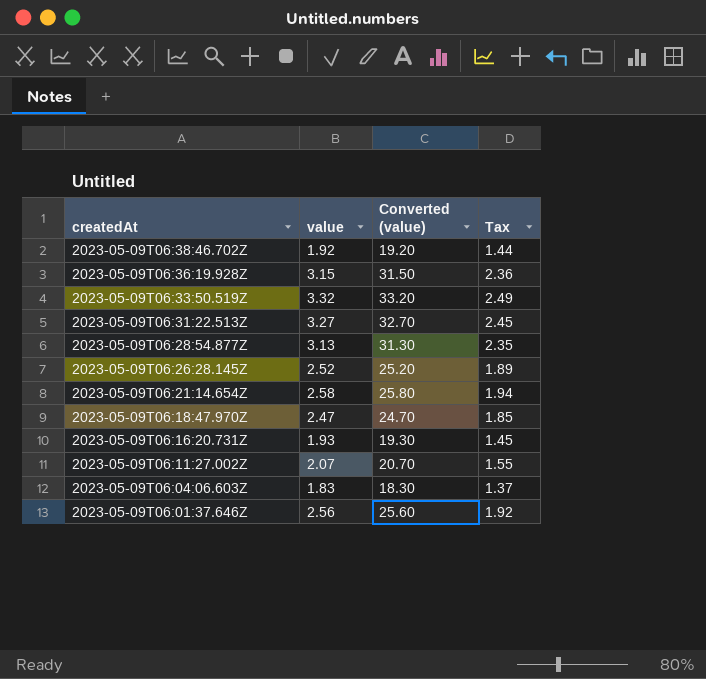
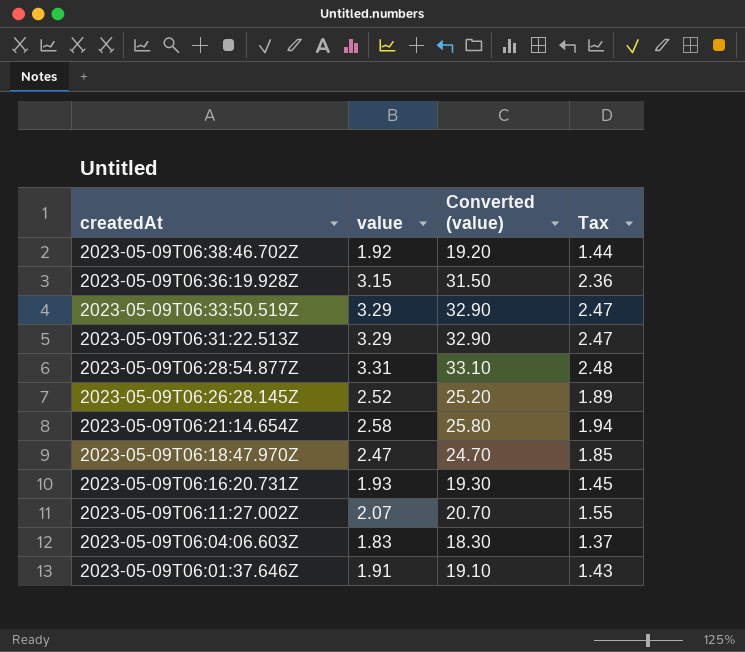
2023-05-09T06:33:50.519Z | value: 3.32 -> 3.29
2023-05-09T06:33:50.519Z | Converted (value): 33.20 -> 32.90
2023-05-09T06:33:50.519Z | Tax: 2.49 -> 2.47
2023-05-09T06:31:22.513Z | value: 3.27 -> 3.29
2023-05-09T06:31:22.513Z | Converted (value): 32.70 -> 32.90
2023-05-09T06:31:22.513Z | Tax: 2.45 -> 2.47
2023-05-09T06:28:54.877Z | value: 3.13 -> 3.31
2023-05-09T06:28:54.877Z | Converted (value): 31.30 -> 33.10
2023-05-09T06:28:54.877Z | Tax: 2.35 -> 2.48
2023-05-09T06:01:37.646Z | value: 2.56 -> 1.91
2023-05-09T06:01:37.646Z | Converted (value): 25.60 -> 19.10
2023-05-09T06:01:37.646Z | Tax: 1.92 -> 1.43

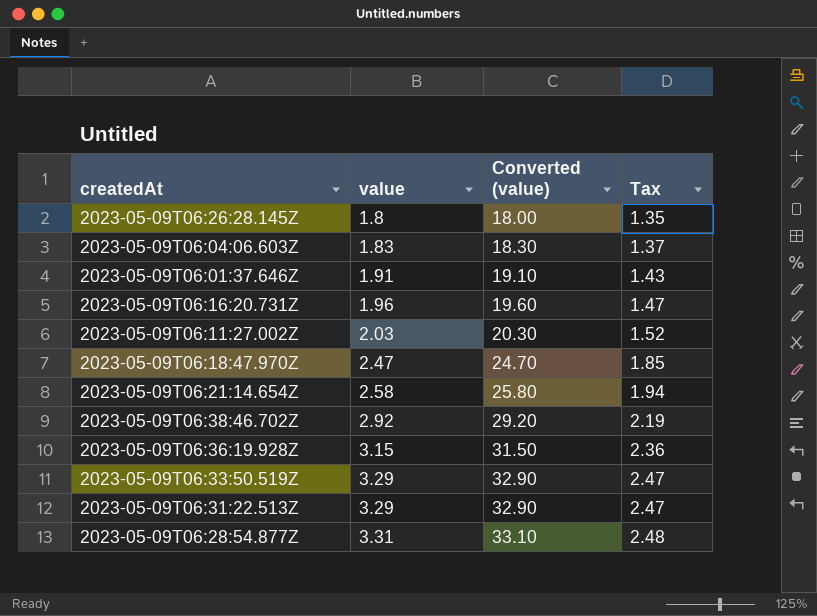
row order: createdAt descending -> value ascending
2023-05-09T06:26:28.145Z | value: 2.52 -> 1.8
2023-05-09T06:26:28.145Z | Converted (value): 25.20 -> 18.00
2023-05-09T06:26:28.145Z | Tax: 1.89 -> 1.35
2023-05-09T06:16:20.731Z | value: 1.93 -> 1.96
2023-05-09T06:16:20.731Z | Converted (value): 19.30 -> 19.60
2023-05-09T06:16:20.731Z | Tax: 1.45 -> 1.47
2023-05-09T06:11:27.002Z | value: 2.07 -> 2.03
2023-05-09T06:11:27.002Z | Converted (value): 20.70 -> 20.30
2023-05-09T06:11:27.002Z | Tax: 1.55 -> 1.52
2023-05-09T06:38:46.702Z | value: 1.92 -> 2.92
2023-05-09T06:38:46.702Z | Converted (value): 19.20 -> 29.20
2023-05-09T06:38:46.702Z | Tax: 1.44 -> 2.19

